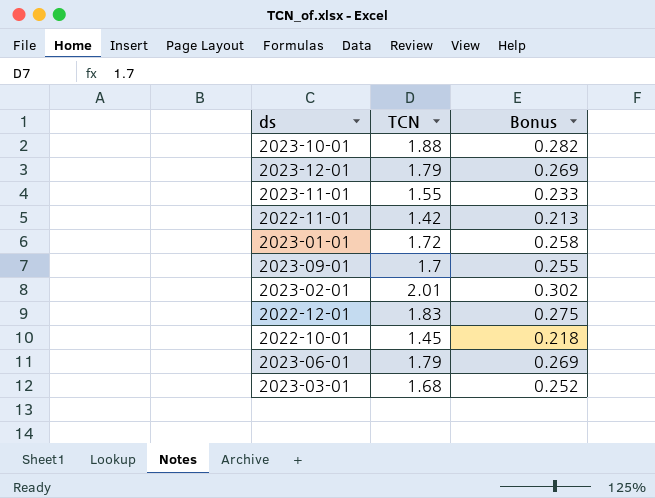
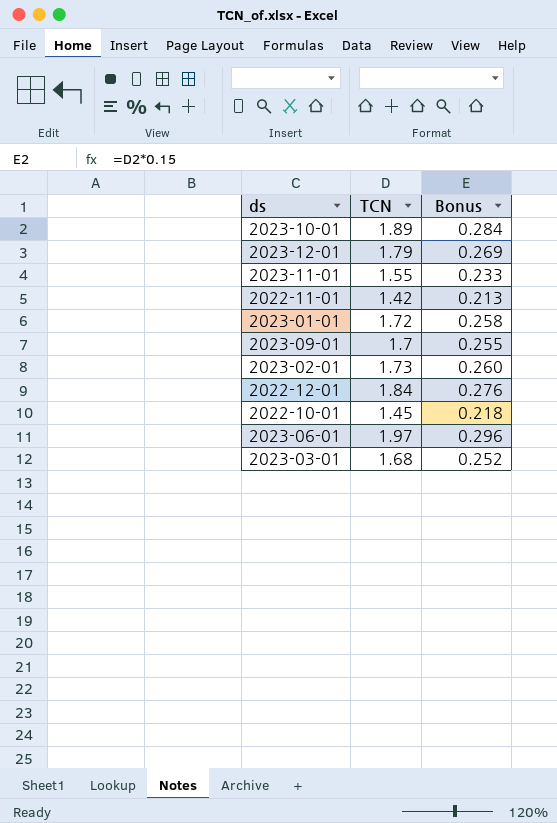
2023-10-01 | TCN: 1.88 -> 1.89
2023-10-01 | Bonus: 0.282 -> 0.284
2023-02-01 | TCN: 2.01 -> 1.73
2023-02-01 | Bonus: 0.302 -> 0.260
2022-12-01 | TCN: 1.83 -> 1.84
2022-12-01 | Bonus: 0.275 -> 0.276
2023-06-01 | TCN: 1.79 -> 1.97
2023-06-01 | Bonus: 0.269 -> 0.296

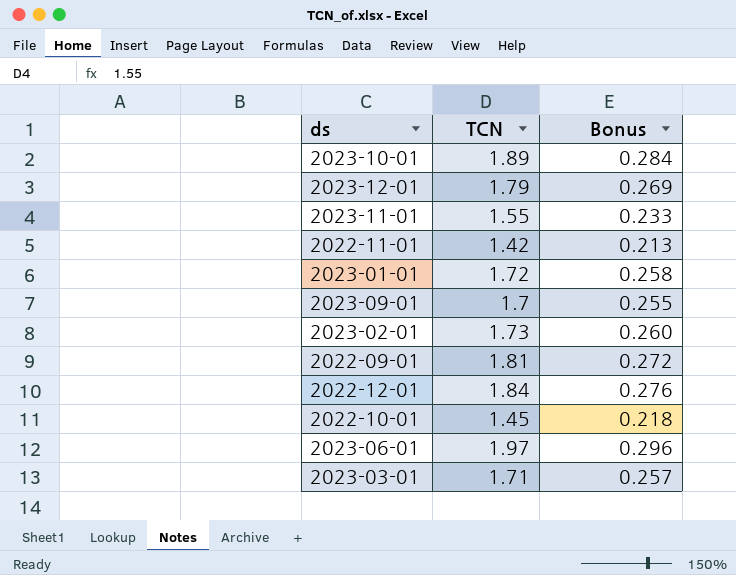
row 2022-09-01: none -> 1.81 | 0.272
2023-03-01 | TCN: 1.68 -> 1.71
2023-03-01 | Bonus: 0.252 -> 0.257

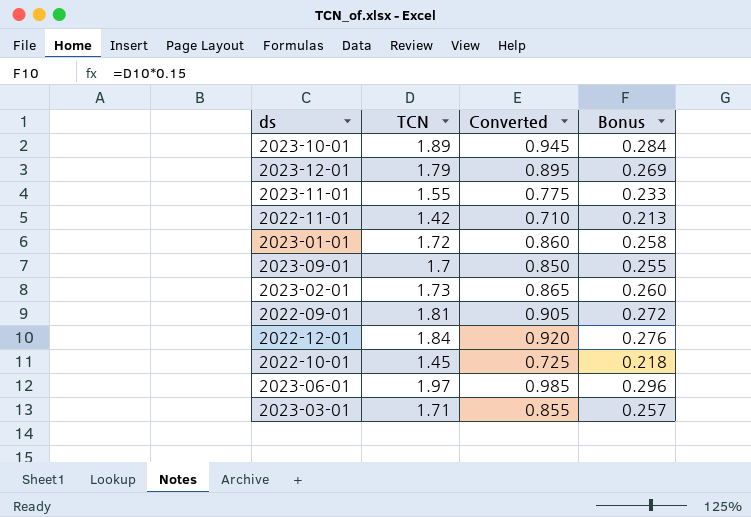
column Converted | formula: none -> [TCN] * 0.5

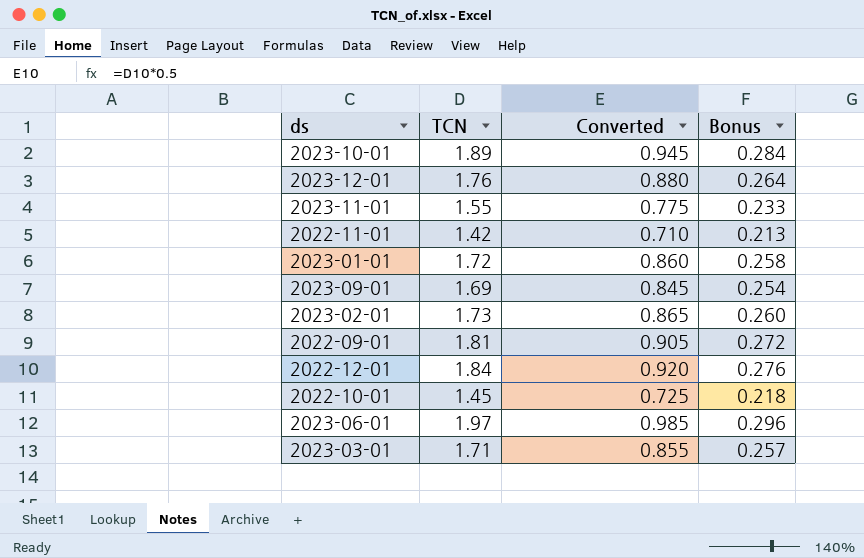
2023-12-01 | TCN: 1.79 -> 1.76
2023-12-01 | Converted: 0.895 -> 0.880
2023-12-01 | Bonus: 0.269 -> 0.264
2023-09-01 | TCN: 1.7 -> 1.69
2023-09-01 | Converted: 0.850 -> 0.845
2023-09-01 | Bonus: 0.255 -> 0.254

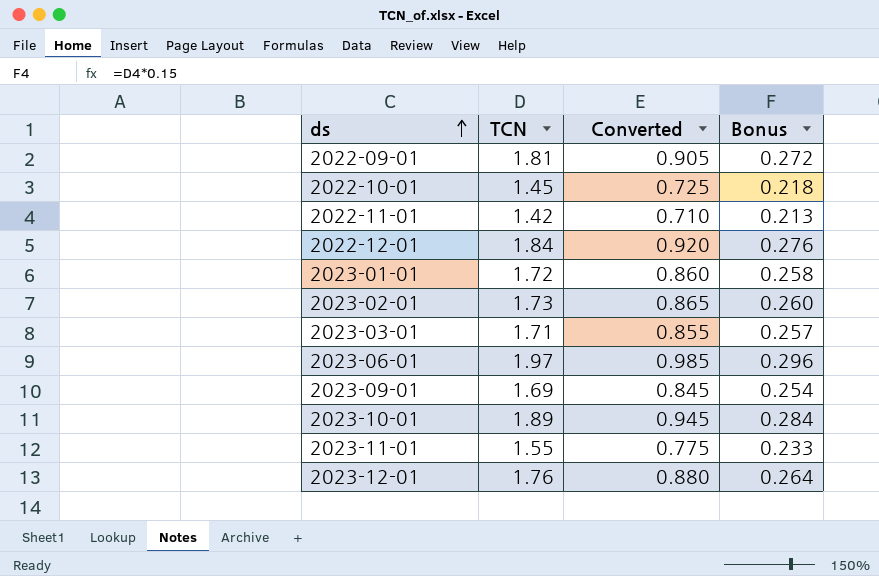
row order: none -> ds ascending

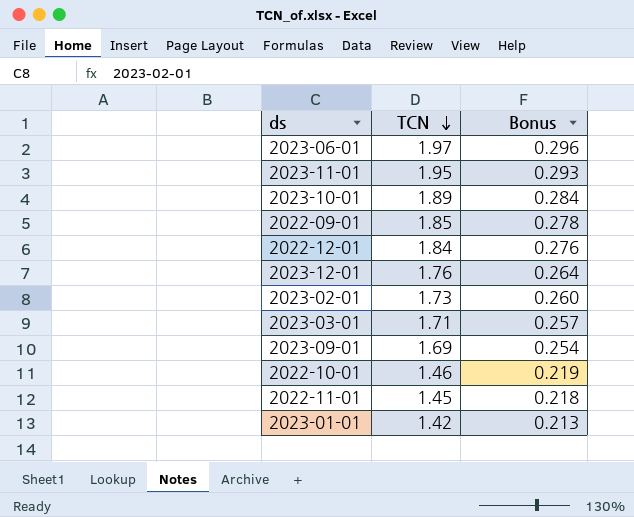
row order: ds ascending -> TCN descending
column Converted | formula: [TCN] * 0.5 -> none
2023-11-01 | TCN: 1.55 -> 1.95
2023-11-01 | Bonus: 0.233 -> 0.293
2022-09-01 | TCN: 1.81 -> 1.85
2022-09-01 | Bonus: 0.272 -> 0.278
2022-10-01 | TCN: 1.45 -> 1.46
2022-10-01 | Bonus: 0.218 -> 0.219
2022-11-01 | TCN: 1.42 -> 1.45
2022-11-01 | Bonus: 0.213 -> 0.218
2023-01-01 | TCN: 1.72 -> 1.42
2023-01-01 | Bonus: 0.258 -> 0.213

